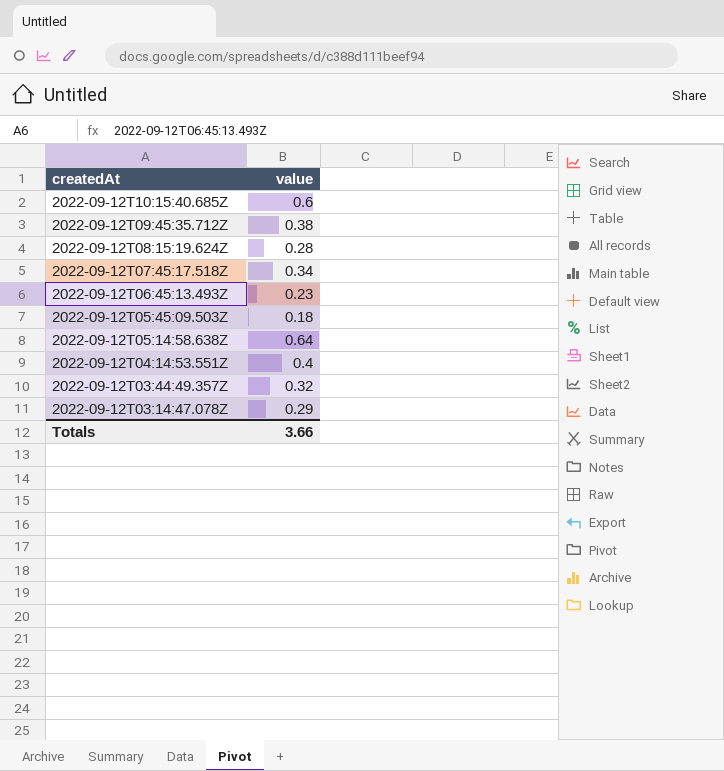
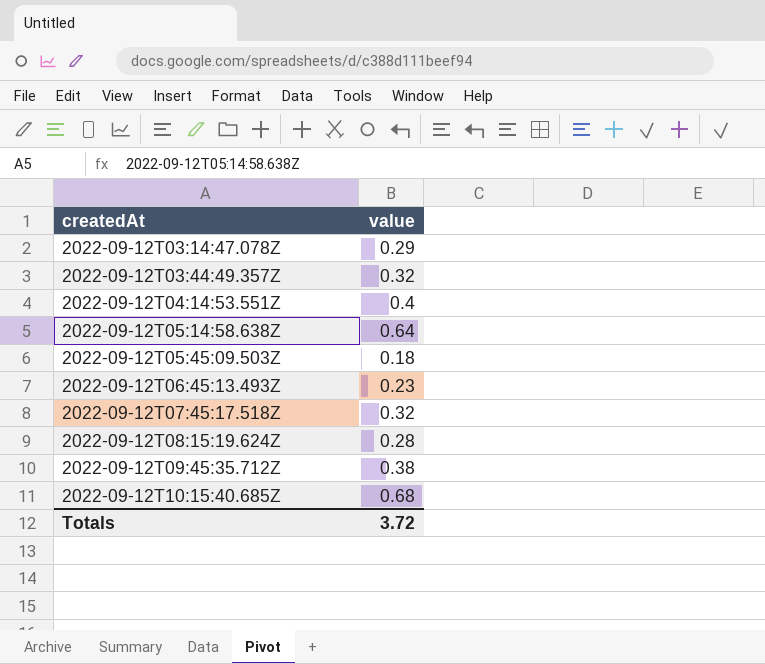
row order: createdAt descending -> createdAt ascending
2022-09-12T07:45:17.518Z | value: 0.34 -> 0.32
2022-09-12T10:15:40.685Z | value: 0.6 -> 0.68
Totals | value: 3.66 -> 3.72

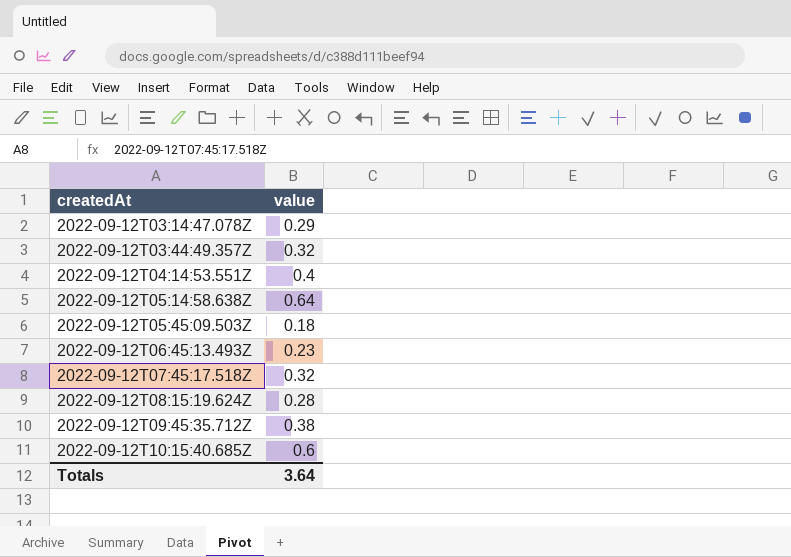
2022-09-12T10:15:40.685Z | value: 0.68 -> 0.6
Totals | value: 3.72 -> 3.64

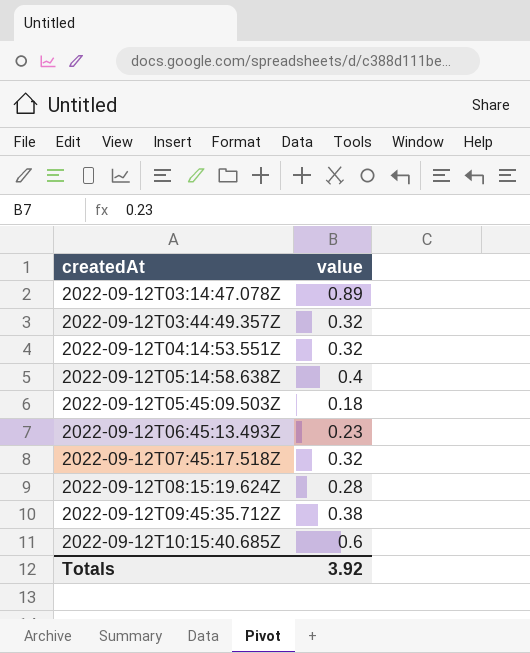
2022-09-12T03:14:47.078Z | value: 0.29 -> 0.89
2022-09-12T04:14:53.551Z | value: 0.4 -> 0.32
2022-09-12T05:14:58.638Z | value: 0.64 -> 0.4
Totals | value: 3.64 -> 3.92

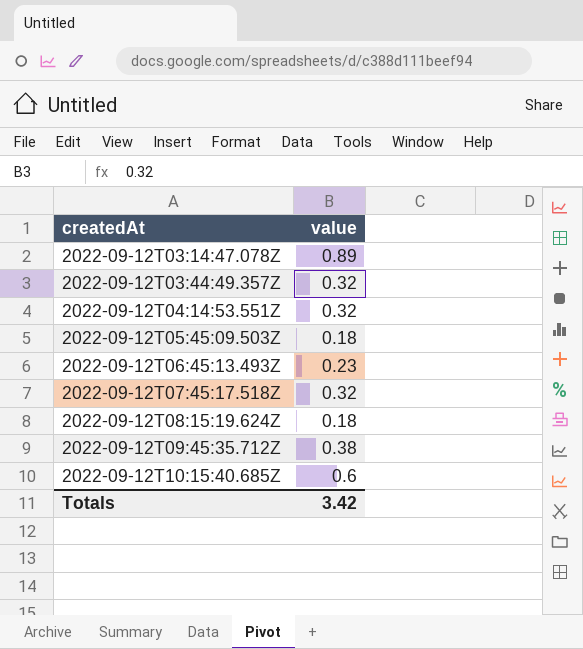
row 2022-09-12T05:14:58.638Z: 0.4 -> none
2022-09-12T08:15:19.624Z | value: 0.28 -> 0.18
Totals | value: 3.92 -> 3.42

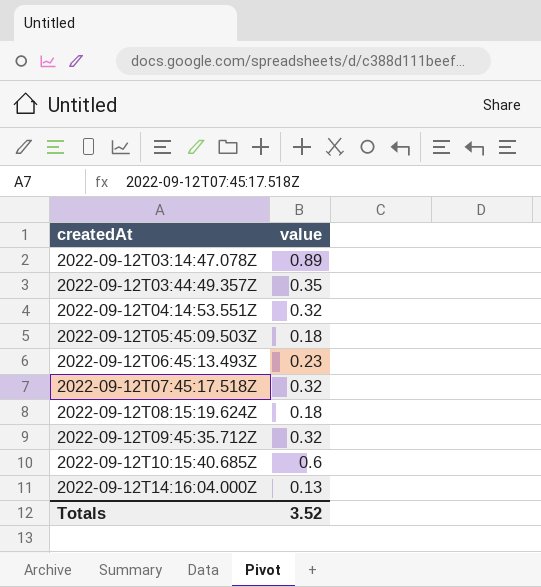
2022-09-12T03:44:49.357Z | value: 0.32 -> 0.35
2022-09-12T09:45:35.712Z | value: 0.38 -> 0.32
row 2022-09-12T14:16:04.000Z: none -> 0.13
Totals | value: 3.42 -> 3.52

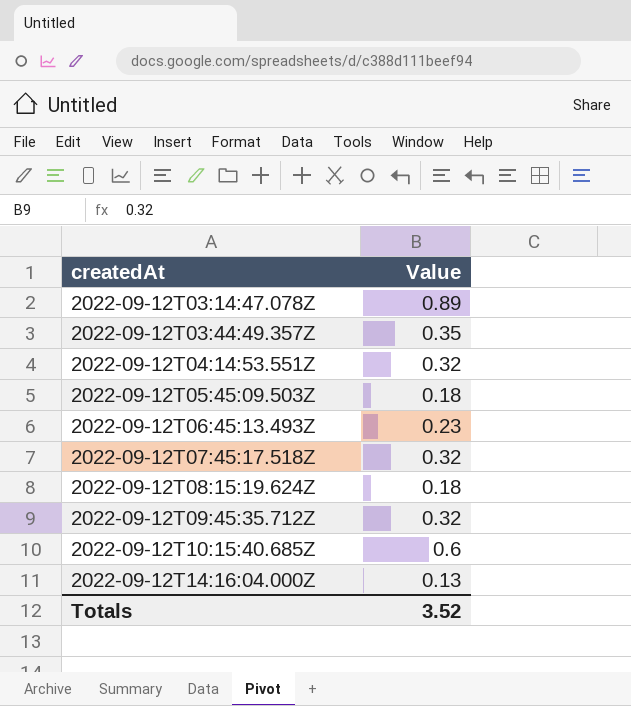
column name: value -> Value

